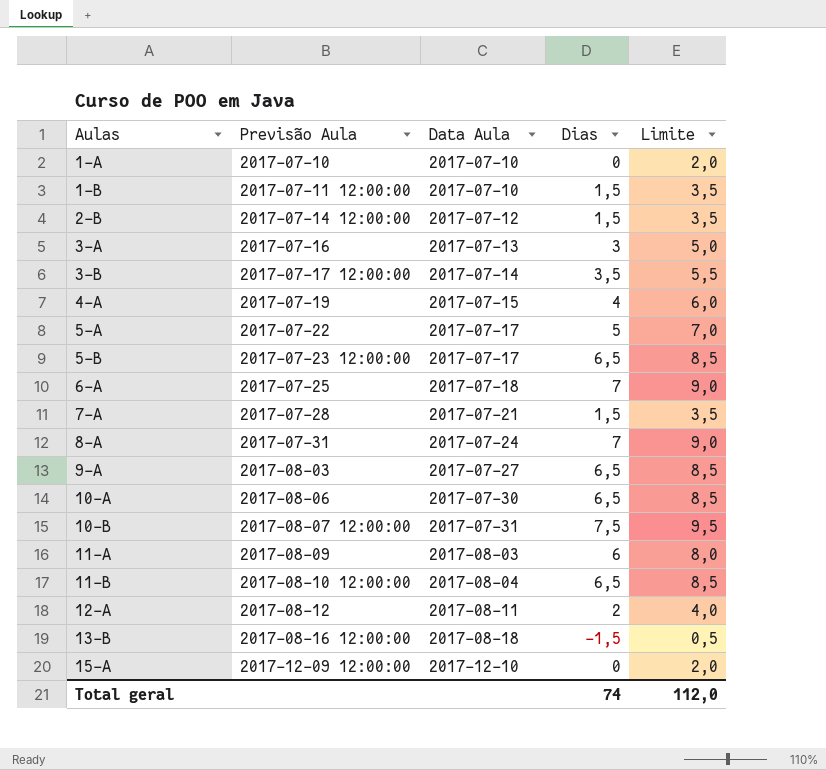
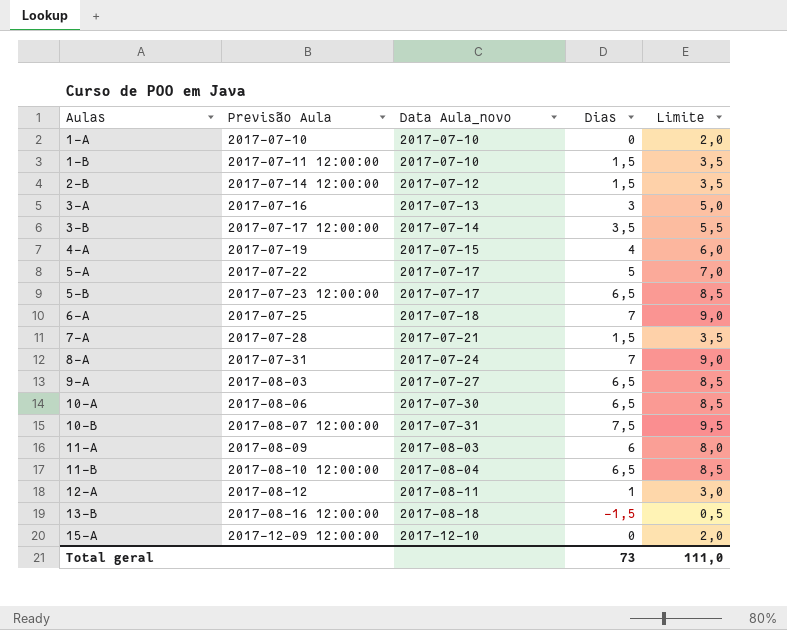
column name: Data Aula -> Data Aula_novo
12-A | Dias: 2 -> 1
12-A | Limite: 4,0 -> 3,0
Total geral | Dias: 74 -> 73
Total geral | Limite: 112,0 -> 111,0

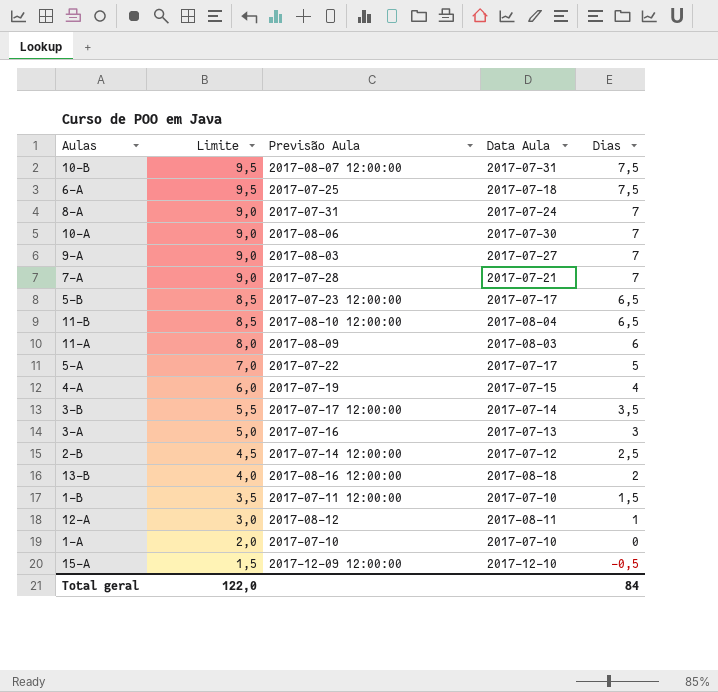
row order: Aulas ascending -> Limite descending
column Limite | position: 5 -> 2
column name: Data Aula_novo -> Data Aula
6-A | Limite: 9,0 -> 9,5
6-A | Dias: 7 -> 7,5
10-A | Limite: 8,5 -> 9,0
10-A | Dias: 6,5 -> 7
9-A | Limite: 8,5 -> 9,0
9-A | Dias: 6,5 -> 7
7-A | Limite: 3,5 -> 9,0
7-A | Dias: 1,5 -> 7
2-B | Limite: 3,5 -> 4,5
2-B | Dias: 1,5 -> 2,5
13-B | Limite: 0,5 -> 4,0
13-B | Dias: -1,5 -> 2
15-A | Limite: 2,0 -> 1,5
15-A | Dias: 0 -> -0,5
Total geral | Limite: 111,0 -> 122,0
Total geral | Dias: 73 -> 84

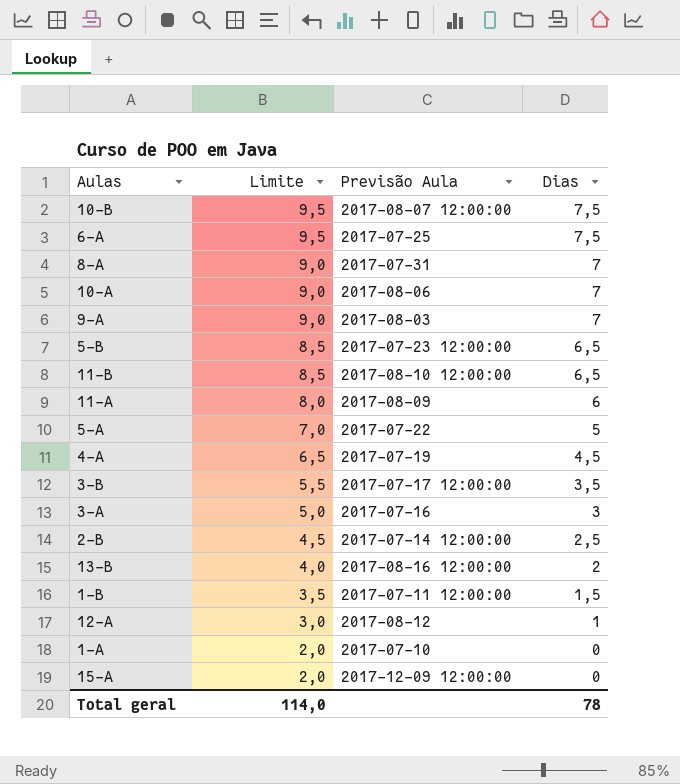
column Data Aula | position: 4 -> none
row 7-A: 9,0 | 2017-07-28 | 2017-07-21 | 7 -> none
4-A | Limite: 6,0 -> 6,5
4-A | Dias: 4 -> 4,5
15-A | Limite: 1,5 -> 2,0
15-A | Dias: -0,5 -> 0
Total geral | Limite: 122,0 -> 114,0
Total geral | Dias: 84 -> 78

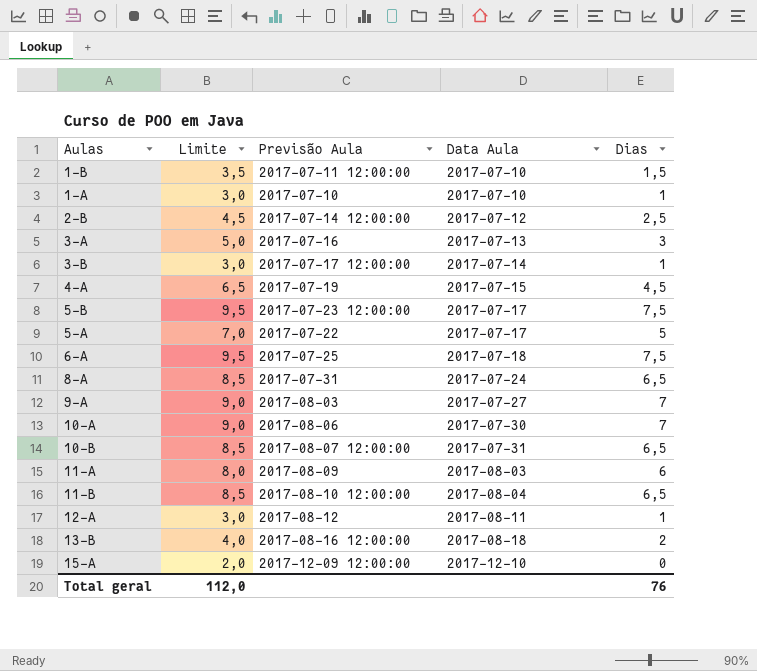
row order: Limite descending -> Data Aula ascending
column Data Aula | position: none -> 4
1-A | Limite: 2,0 -> 3,0
1-A | Dias: 0 -> 1
3-B | Limite: 5,5 -> 3,0
3-B | Dias: 3,5 -> 1
5-B | Limite: 8,5 -> 9,5
5-B | Dias: 6,5 -> 7,5
8-A | Limite: 9,0 -> 8,5
8-A | Dias: 7 -> 6,5
10-B | Limite: 9,5 -> 8,5
10-B | Dias: 7,5 -> 6,5
Total geral | Limite: 114,0 -> 112,0
Total geral | Dias: 78 -> 76

